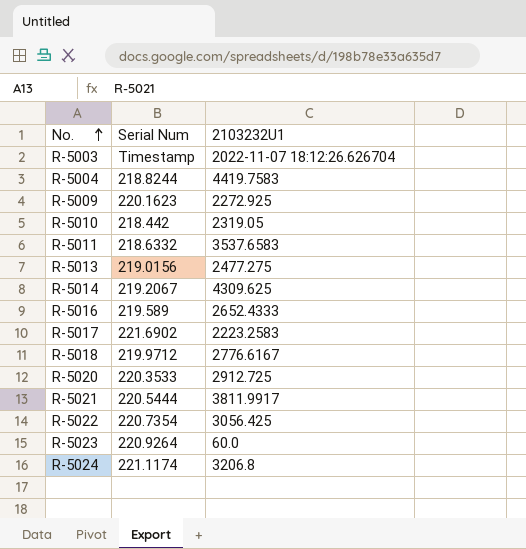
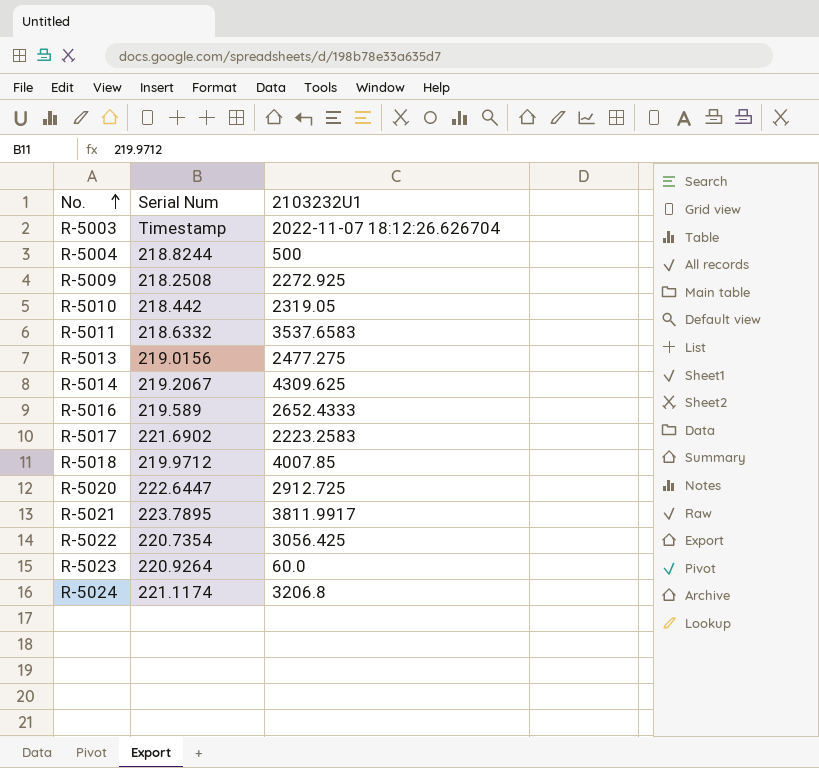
R-5004 | 2103232U1: 4419.7583 -> 500
R-5009 | Serial Num: 220.1623 -> 218.2508
R-5018 | 2103232U1: 2776.6167 -> 4007.85
R-5020 | Serial Num: 220.3533 -> 222.6447
R-5021 | Serial Num: 220.5444 -> 223.7895

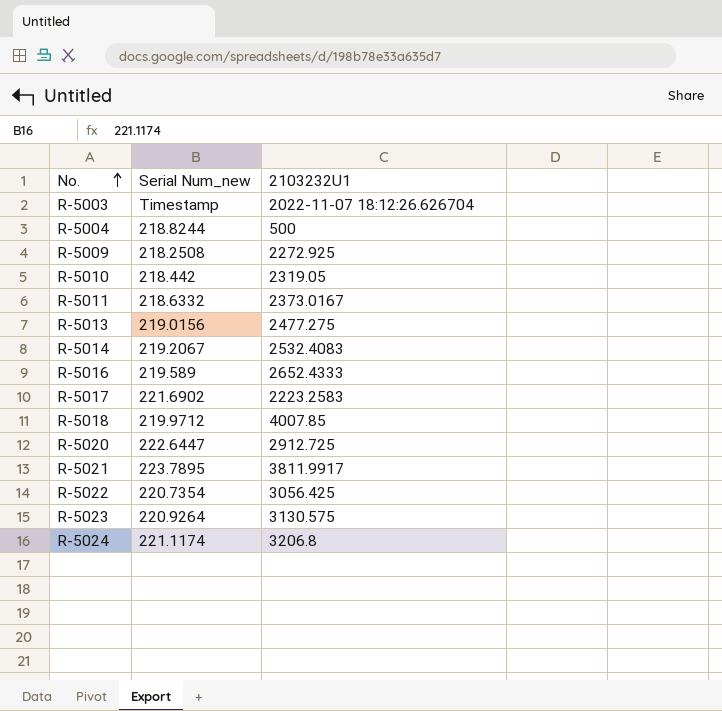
column name: Serial Num -> Serial Num_new
R-5011 | 2103232U1: 3537.6583 -> 2373.0167
R-5014 | 2103232U1: 4309.625 -> 2532.4083
R-5023 | 2103232U1: 60.0 -> 3130.575

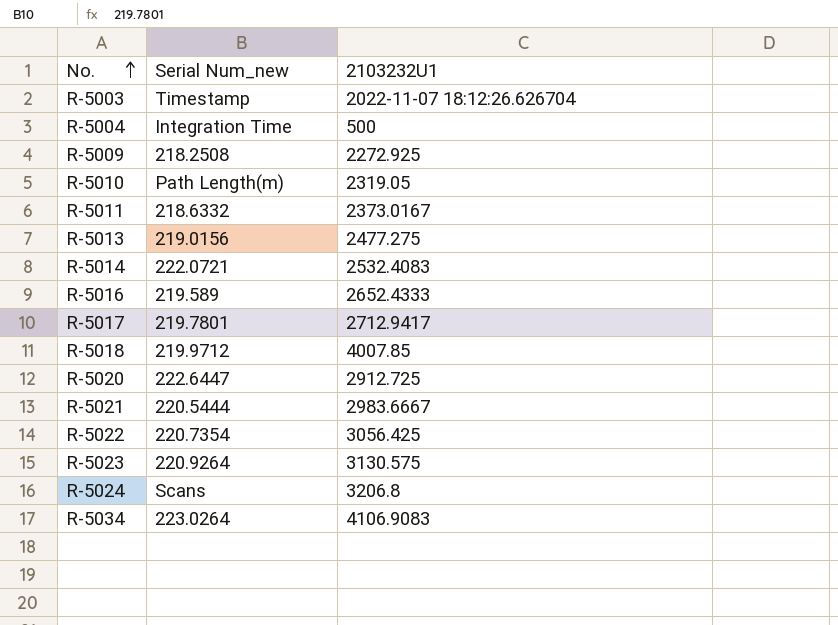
R-5004 | Serial Num_new: 218.8244 -> Integration Time
R-5010 | Serial Num_new: 218.442 -> Path Length(m)
R-5014 | Serial Num_new: 219.2067 -> 222.0721
R-5017 | Serial Num_new: 221.6902 -> 219.7801
R-5017 | 2103232U1: 2223.2583 -> 2712.9417
R-5021 | Serial Num_new: 223.7895 -> 220.5444
R-5021 | 2103232U1: 3811.9917 -> 2983.6667
R-5024 | Serial Num_new: 221.1174 -> Scans
row R-5034: none -> 223.0264 | 4106.9083

